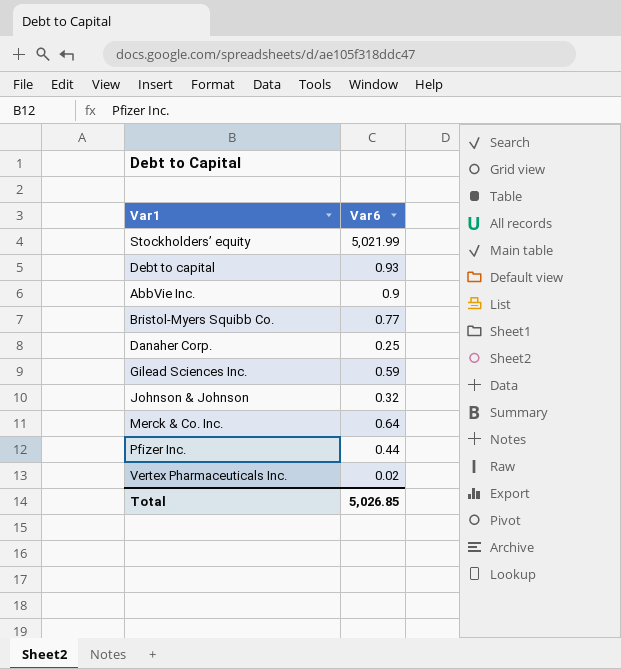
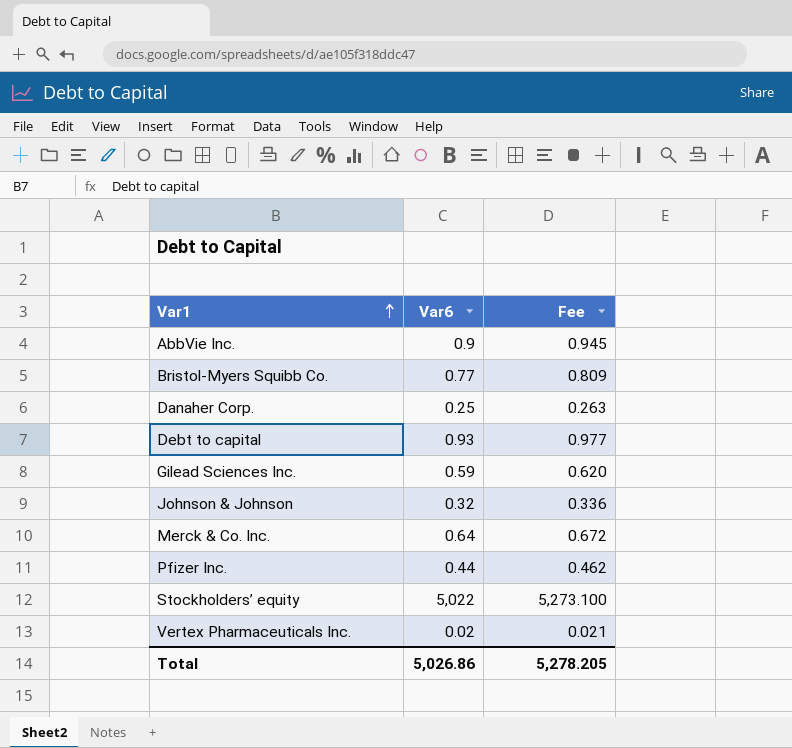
row order: none -> Var1 ascending
column Fee | formula: none -> [Var6] * 1.05
Stockholders’ equity | Var6: 5,021.99 -> 5,022
Total | Var6: 5,026.85 -> 5,026.86

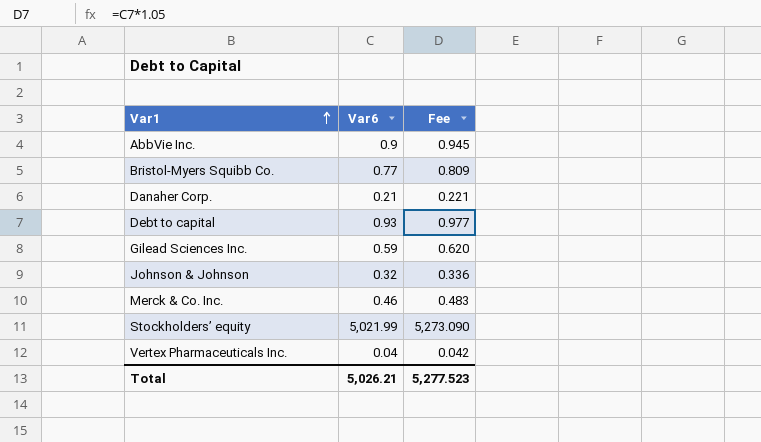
row Pfizer Inc.: 0.44 | 0.462 -> none
Danaher Corp. | Var6: 0.25 -> 0.21
Danaher Corp. | Fee: 0.263 -> 0.221
Merck & Co. Inc. | Var6: 0.64 -> 0.46
Merck & Co. Inc. | Fee: 0.672 -> 0.483
Stockholders’ equity | Var6: 5,022 -> 5,021.99
Stockholders’ equity | Fee: 5,273.100 -> 5,273.090
Vertex Pharmaceuticals Inc. | Var6: 0.02 -> 0.04
Vertex Pharmaceuticals Inc. | Fee: 0.021 -> 0.042
Total | Var6: 5,026.86 -> 5,026.21
Total | Fee: 5,278.205 -> 5,277.523

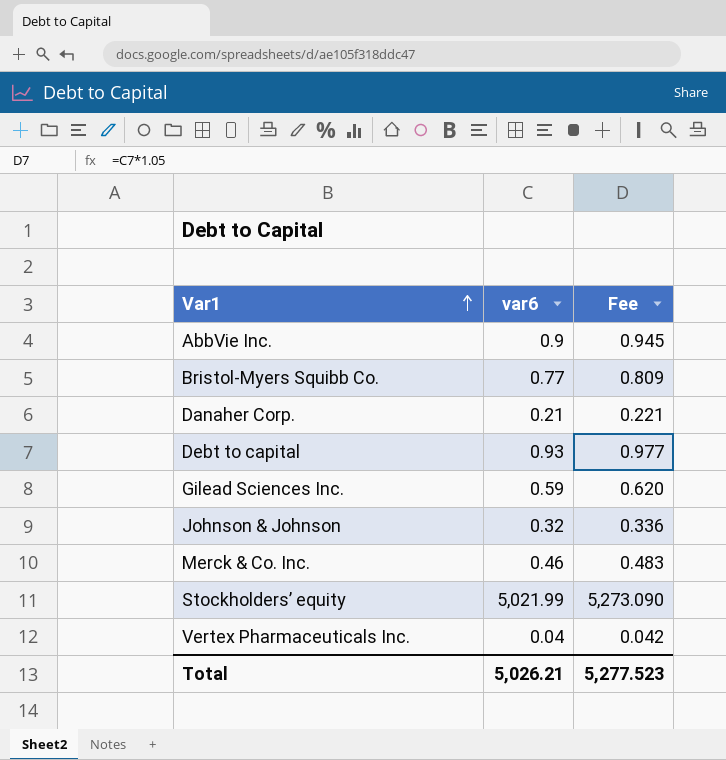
column name: Var6 -> var6

